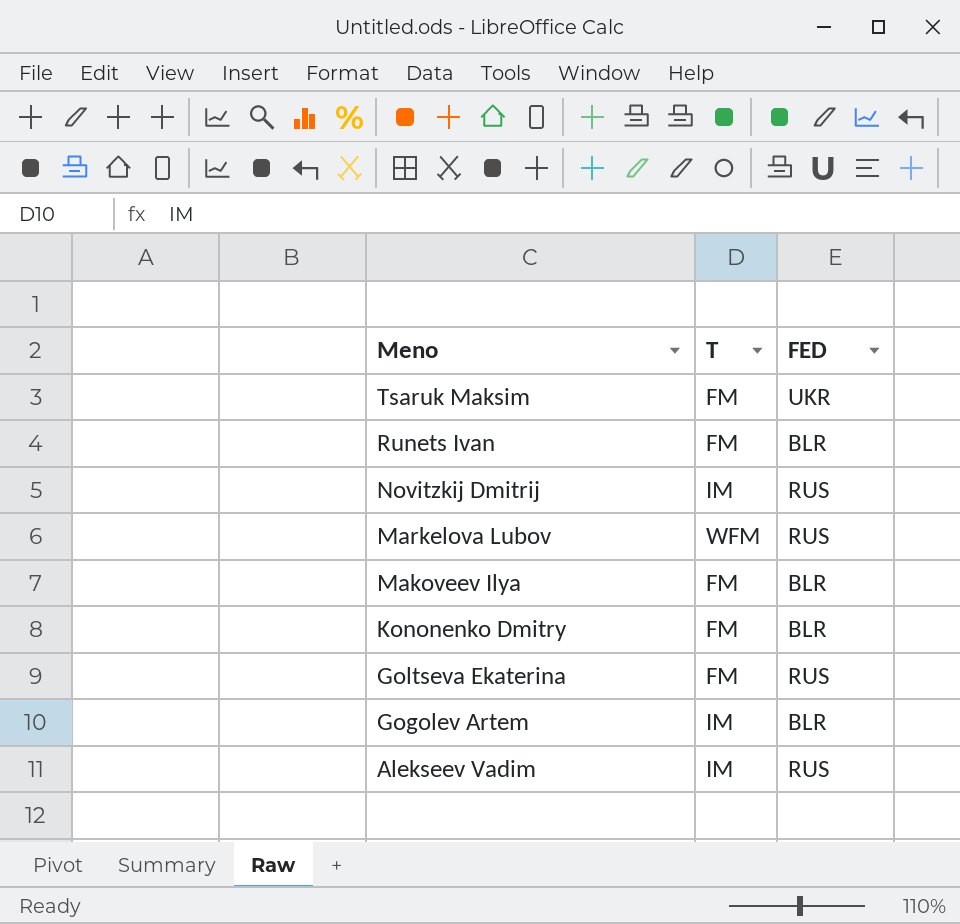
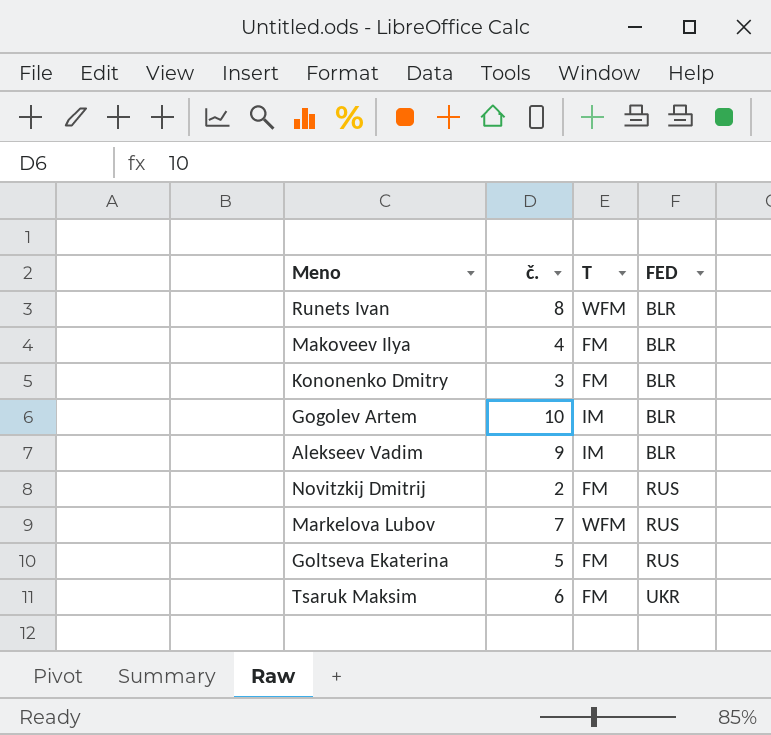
row order: Meno descending -> FED ascending
column č. | position: none -> 2
Runets Ivan | T: FM -> WFM
Alekseev Vadim | FED: RUS -> BLR
Novitzkij Dmitrij | T: IM -> FM

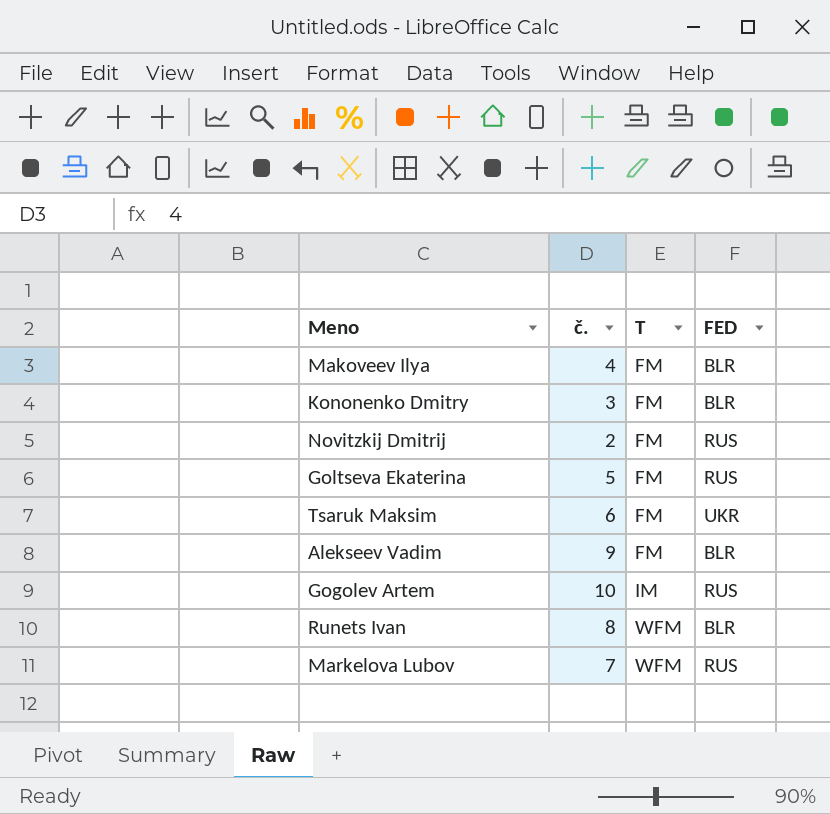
row order: FED ascending -> T ascending
Alekseev Vadim | T: IM -> FM
Gogolev Artem | FED: BLR -> RUS

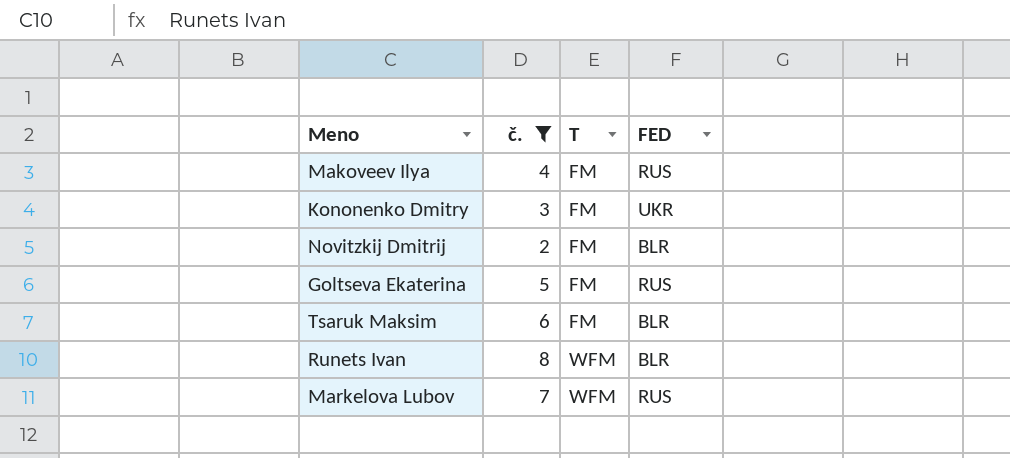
filter: none -> č. <= 8
Makoveev Ilya | FED: BLR -> RUS
Kononenko Dmitry | FED: BLR -> UKR
Novitzkij Dmitrij | FED: RUS -> BLR
Tsaruk Maksim | FED: UKR -> BLR

